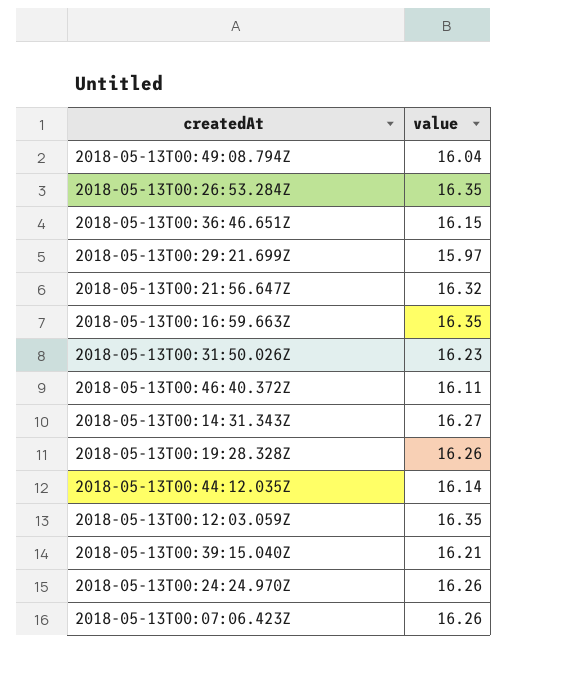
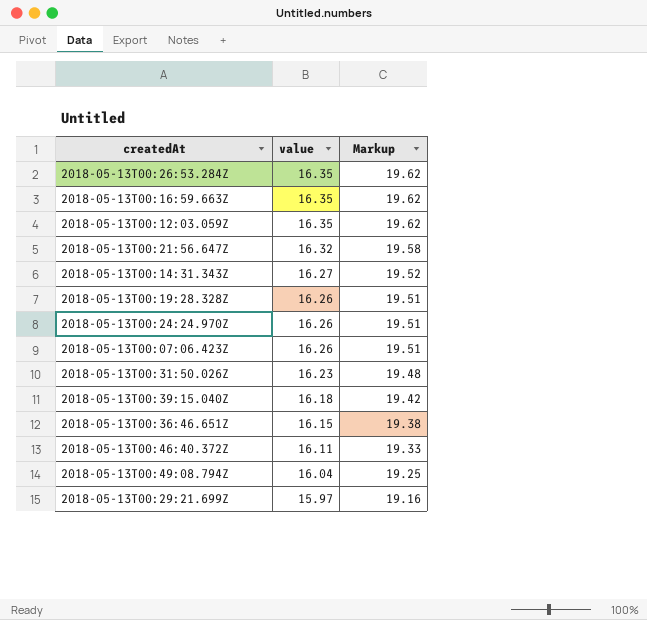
row order: none -> value descending
column Markup | formula: none -> [value] * 1.2
row 2018-05-13T00:44:12.035Z: 16.14 -> none
2018-05-13T00:39:15.040Z | value: 16.21 -> 16.18

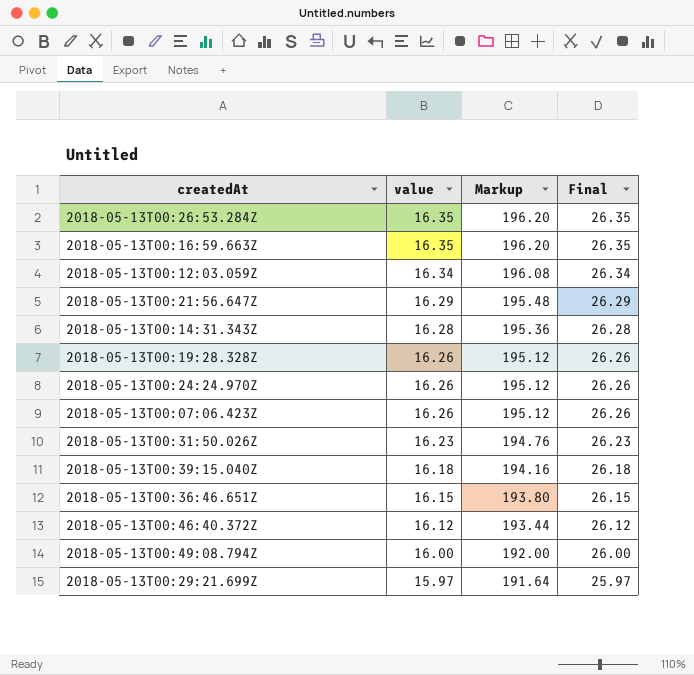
column Markup | formula: [value] * 1.2 -> [value] * 12
column Final | formula: none -> [value] + 10
2018-05-13T00:12:03.059Z | value: 16.35 -> 16.34
2018-05-13T00:21:56.647Z | value: 16.32 -> 16.29
2018-05-13T00:14:31.343Z | value: 16.27 -> 16.28
2018-05-13T00:46:40.372Z | value: 16.11 -> 16.12
2018-05-13T00:49:08.794Z | value: 16.04 -> 16.00

